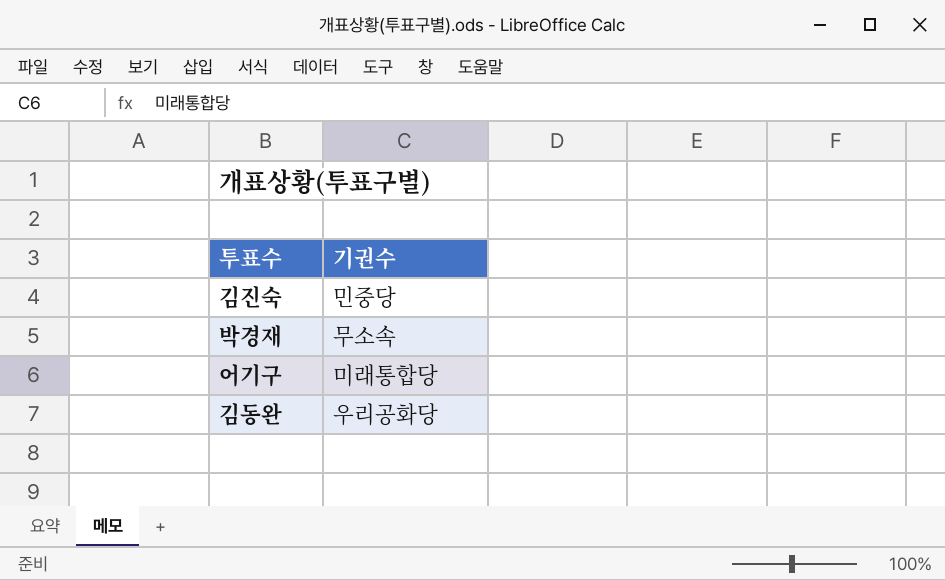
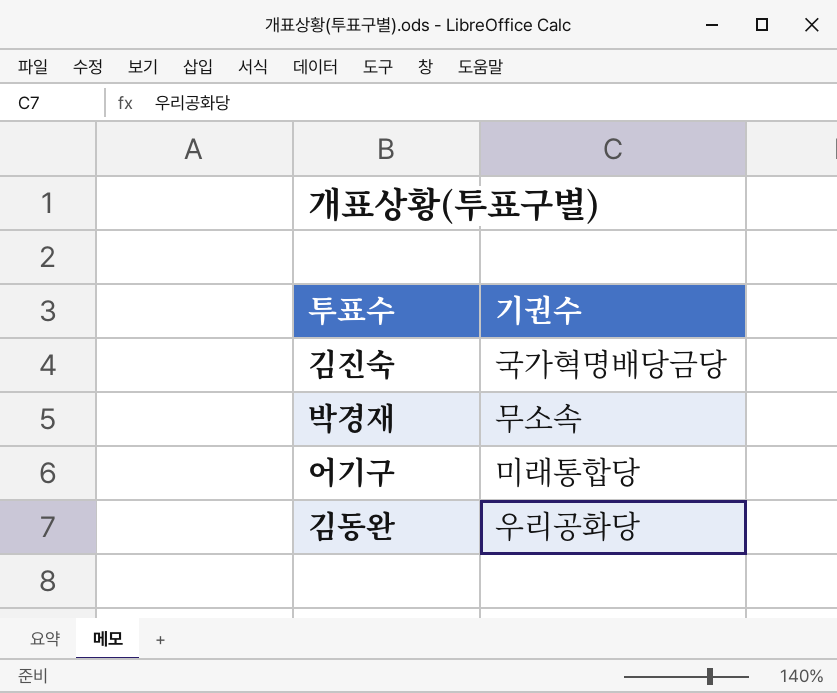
김진숙 | 기권수: 민중당 -> 국가혁명배당금당

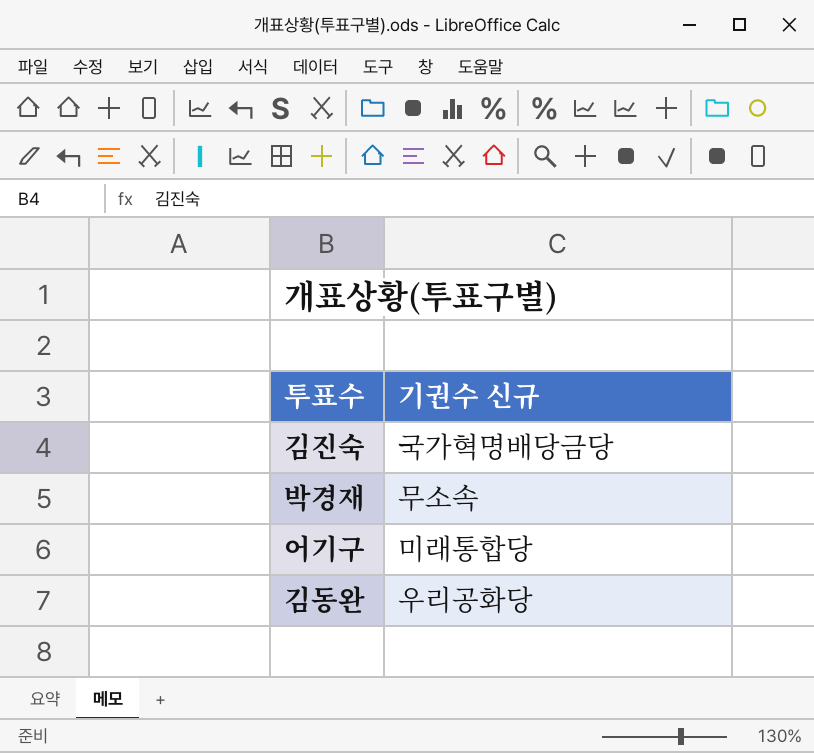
column name: 기권수 -> 기권수 신규

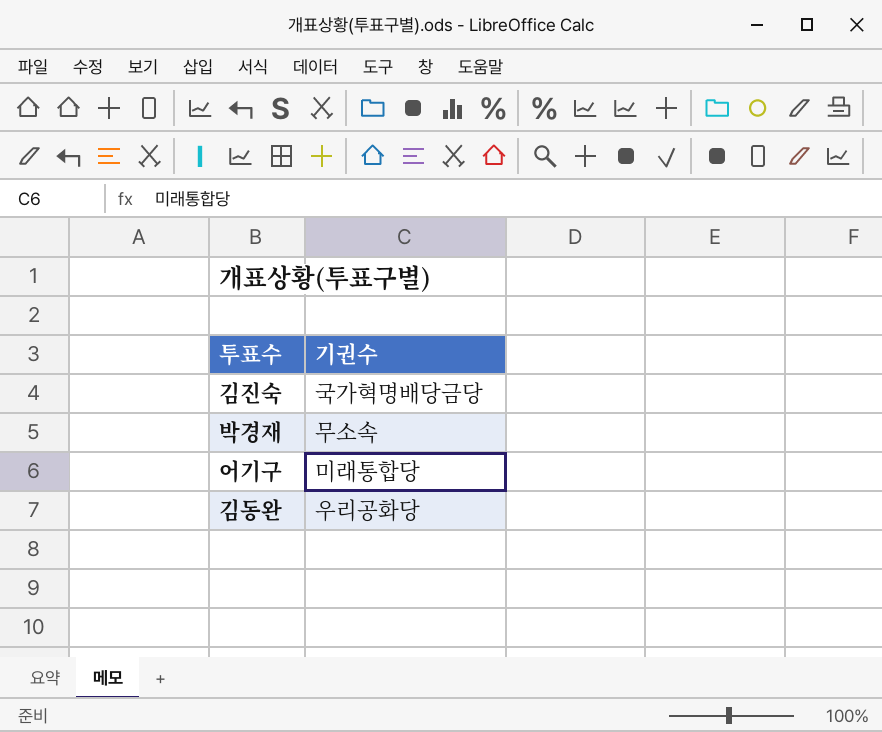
column name: 기권수 신규 -> 기권수

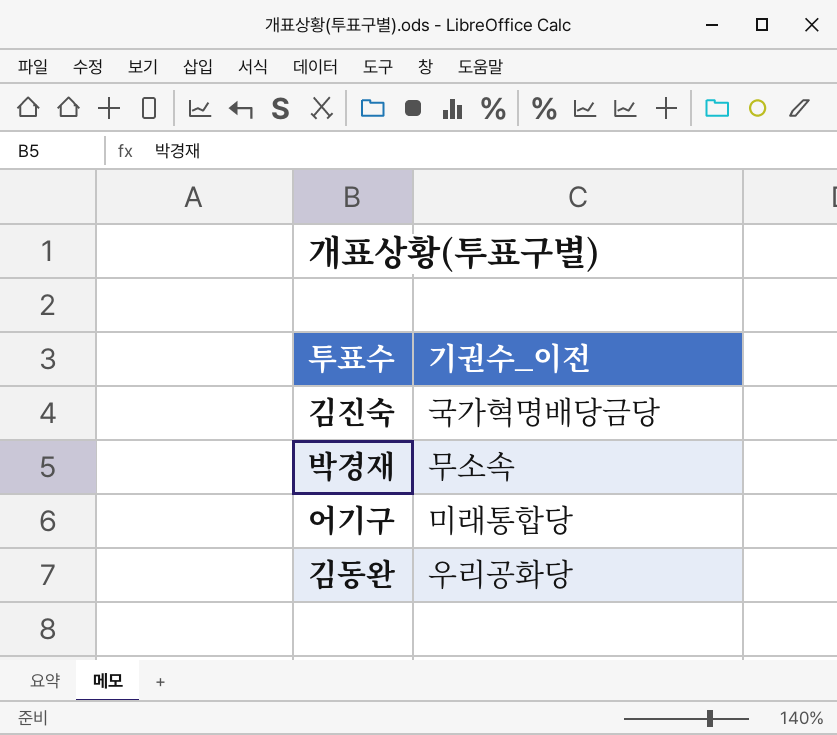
column name: 기권수 -> 기권수_이전

